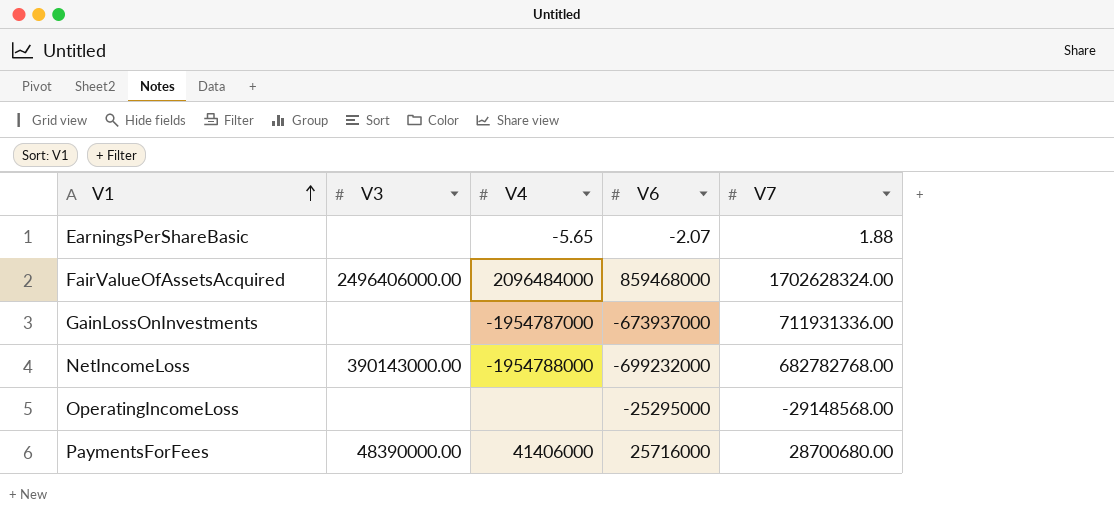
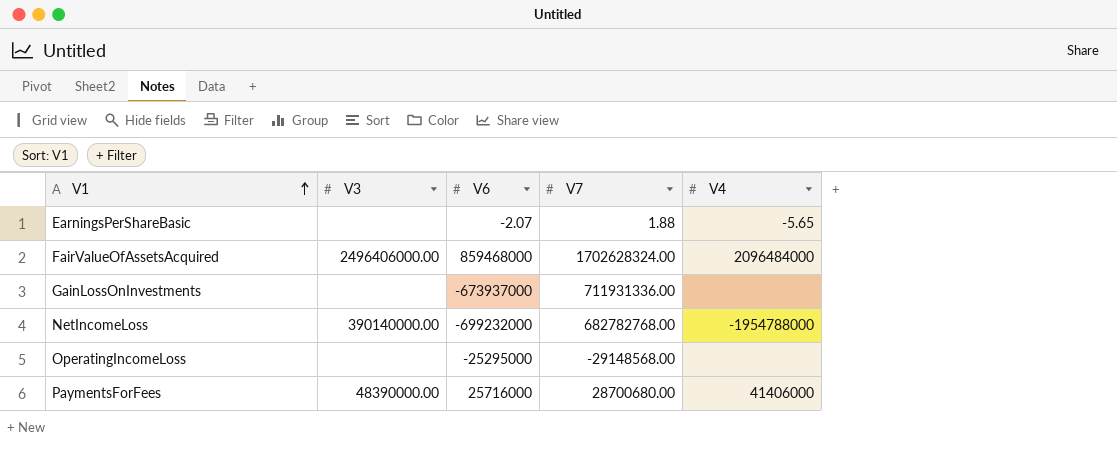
column V4 | position: 3 -> 5
GainLossOnInvestments | V4: -1954787000 -> none
NetIncomeLoss | V3: 390143000.00 -> 390140000.00

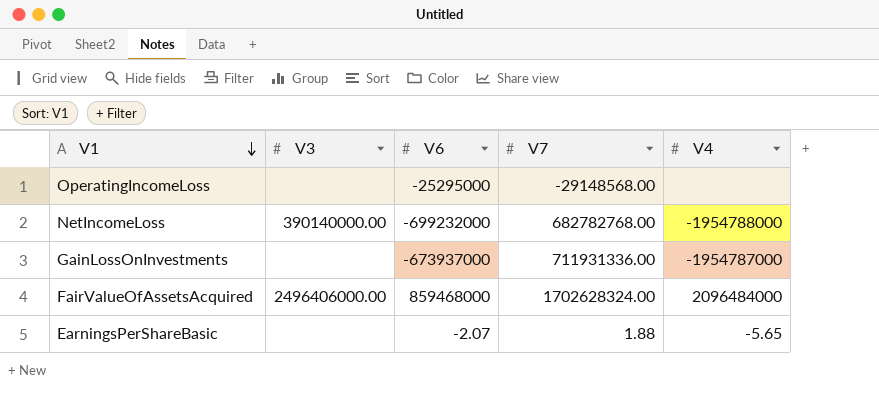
row order: V1 ascending -> V1 descending
row PaymentsForFees: 48390000.00 | 25716000 | 28700680.00 | 41406000 -> none
GainLossOnInvestments | V4: none -> -1954787000

